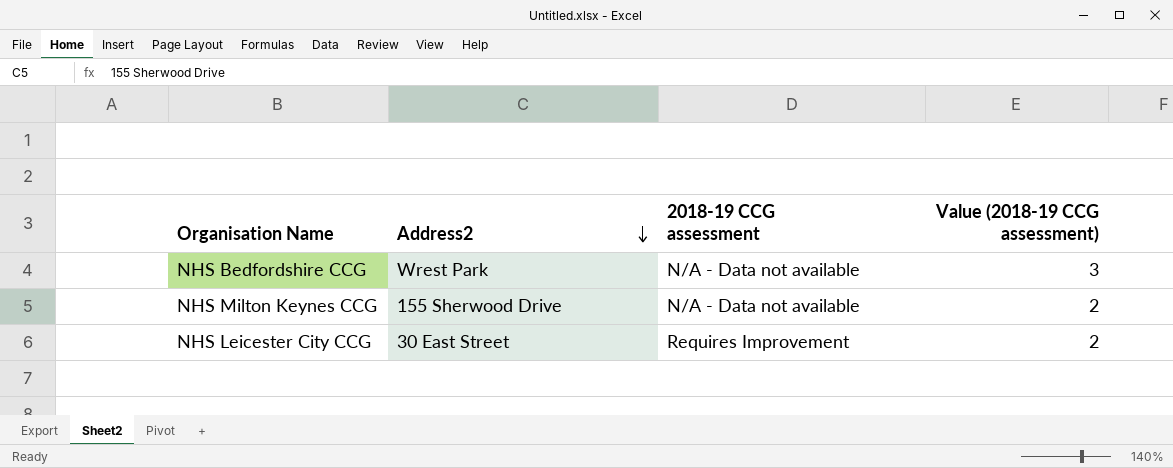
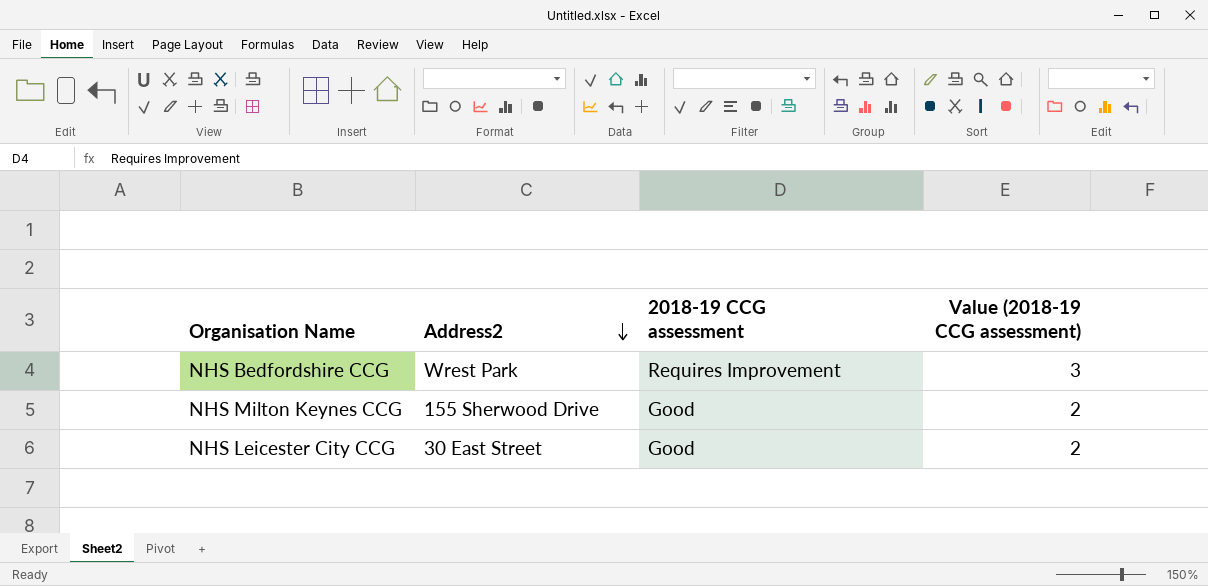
NHS Bedfordshire CCG | 2018-19 CCG assessment: N/A - Data not available -> Requires Improvement
NHS Milton Keynes CCG | 2018-19 CCG assessment: N/A - Data not available -> Good
NHS Leicester City CCG | 2018-19 CCG assessment: Requires Improvement -> Good

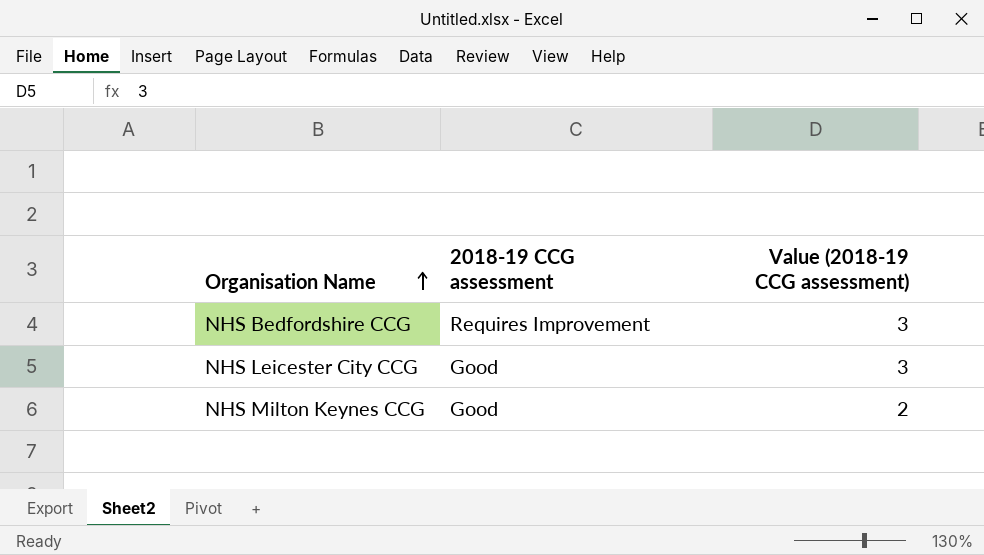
row order: Address2 descending -> Organisation Name ascending
column Address2 | position: 2 -> none
NHS Leicester City CCG | Value (2018-19 CCG assessment): 2 -> 3

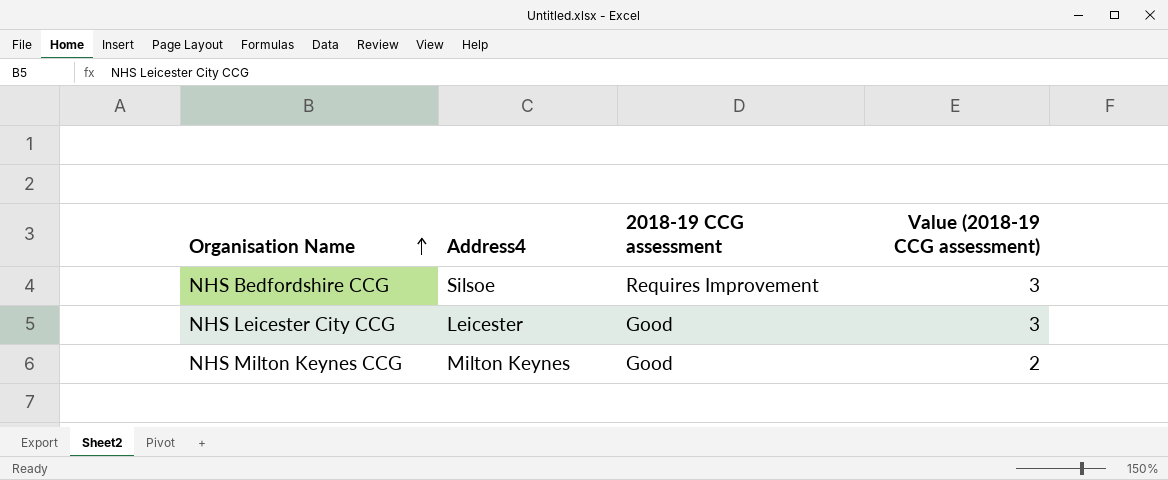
column Address4 | position: none -> 2

